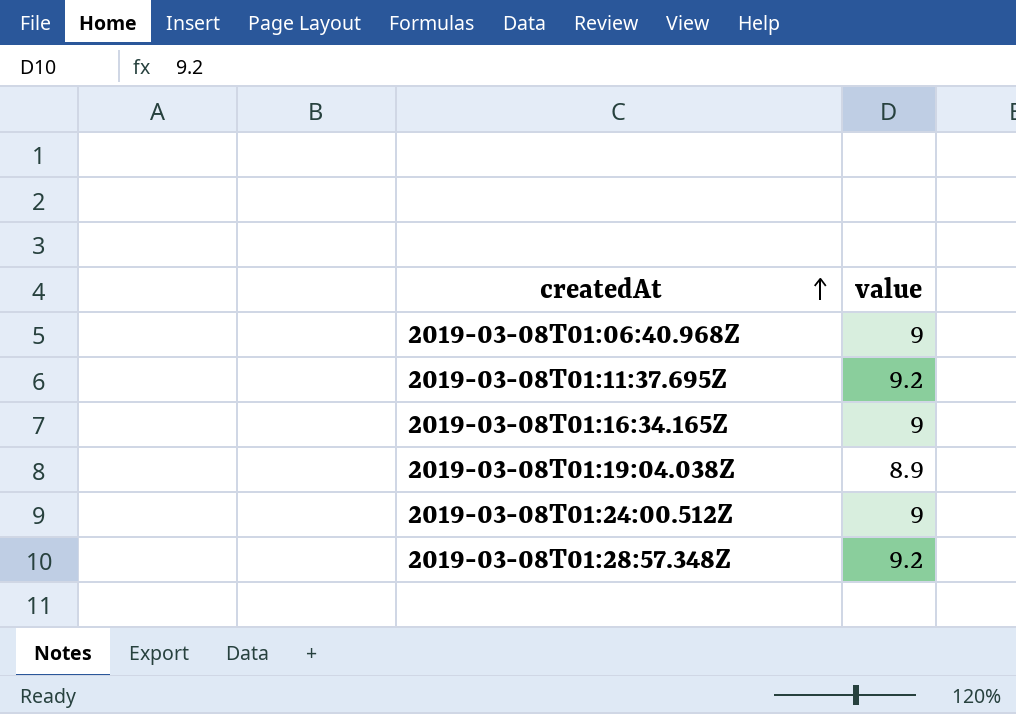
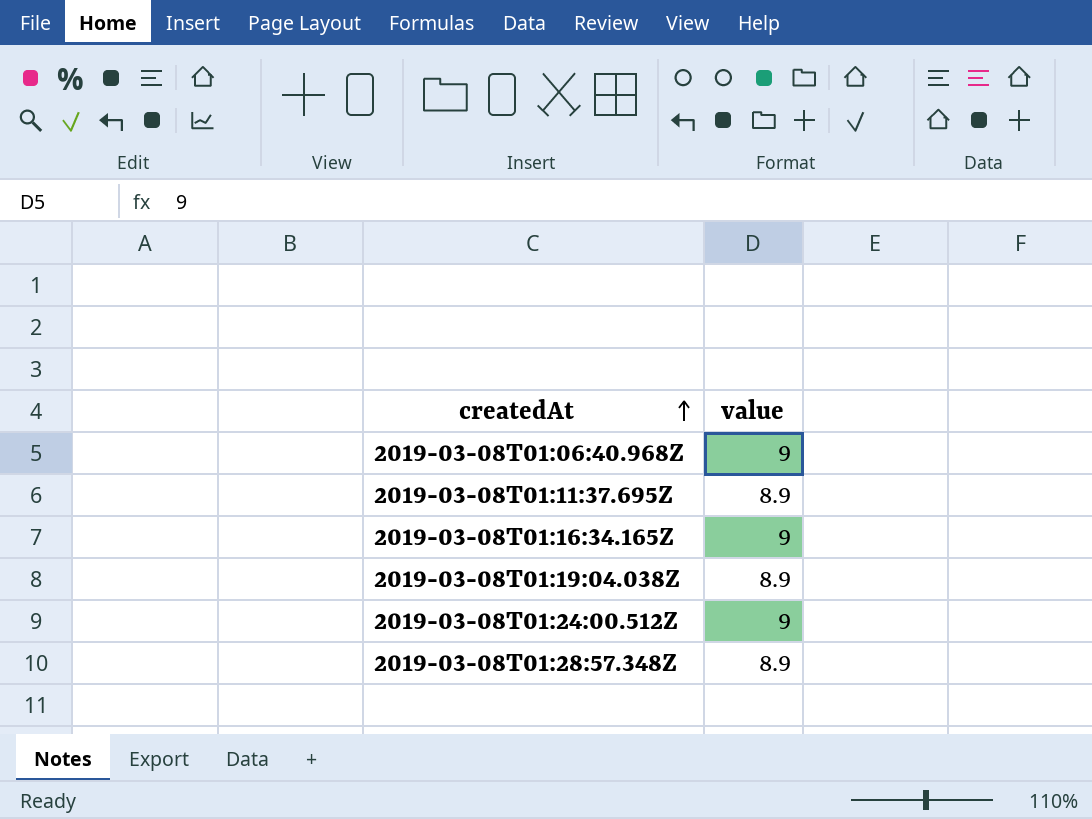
2019-03-08T01:11:37.695Z | value: 9.2 -> 8.9
2019-03-08T01:28:57.348Z | value: 9.2 -> 8.9

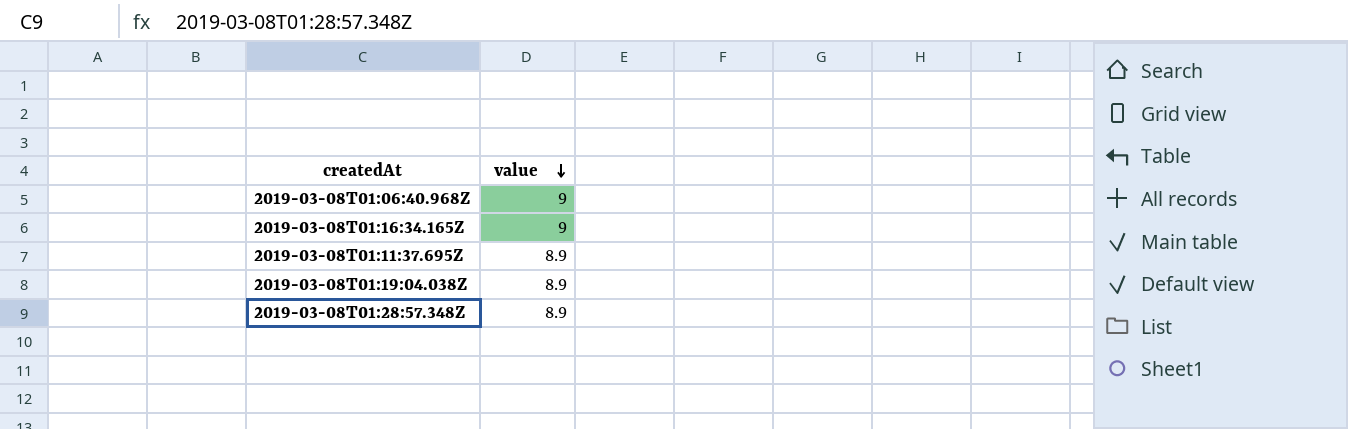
row order: createdAt ascending -> value descending
row 2019-03-08T01:24:00.512Z: 9 -> none

